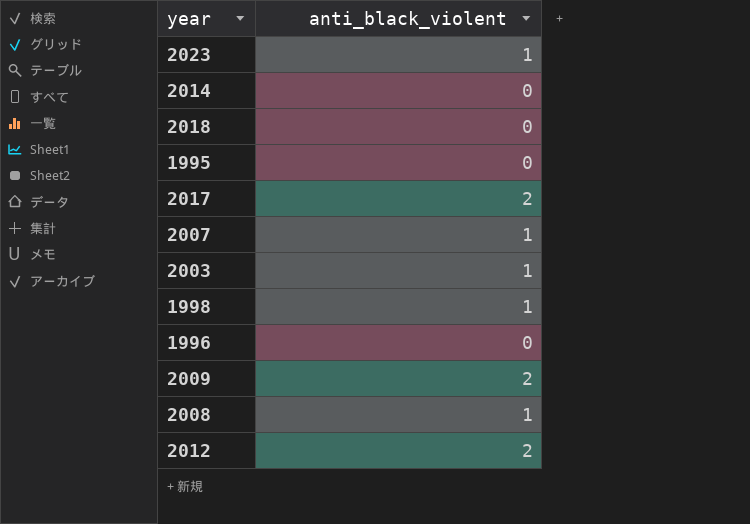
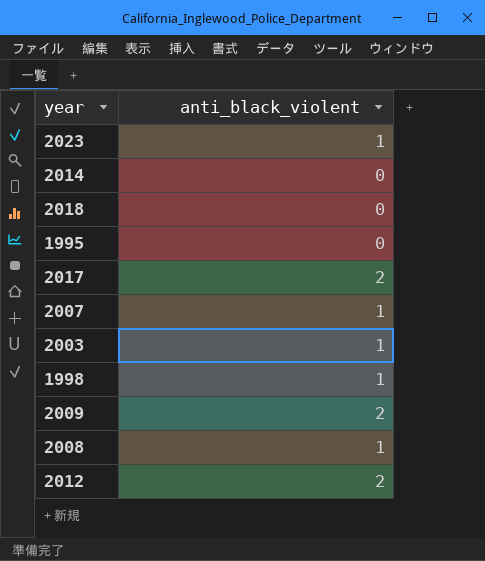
row 1996: 0 -> none

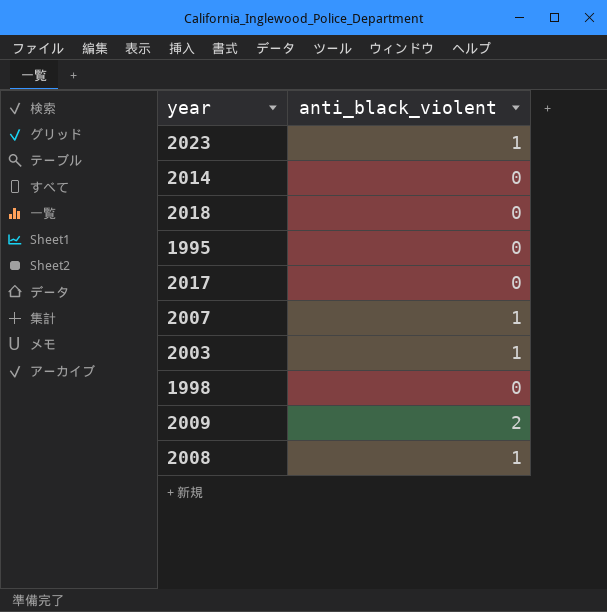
row 2012: 2 -> none
2017 | anti_black_violent: 2 -> 0
1998 | anti_black_violent: 1 -> 0

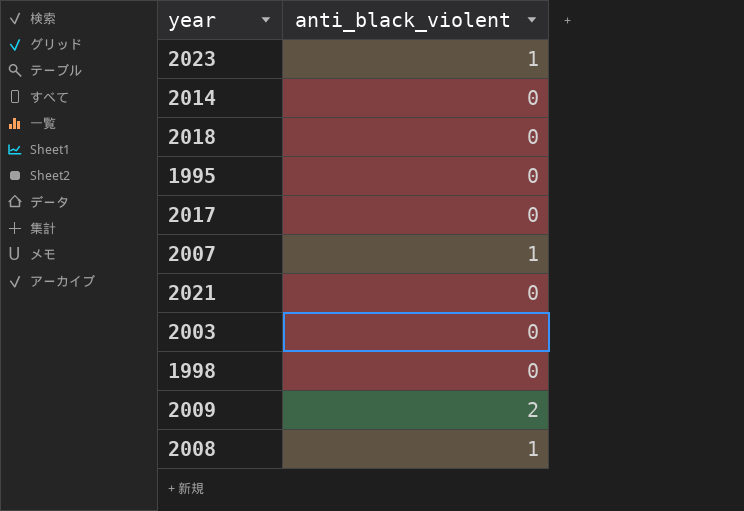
row 2021: none -> 0
2003 | anti_black_violent: 1 -> 0

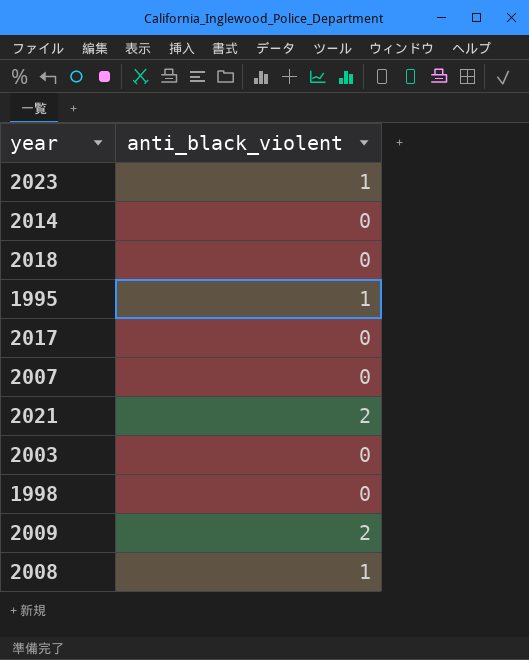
1995 | anti_black_violent: 0 -> 1
2007 | anti_black_violent: 1 -> 0
2021 | anti_black_violent: 0 -> 2

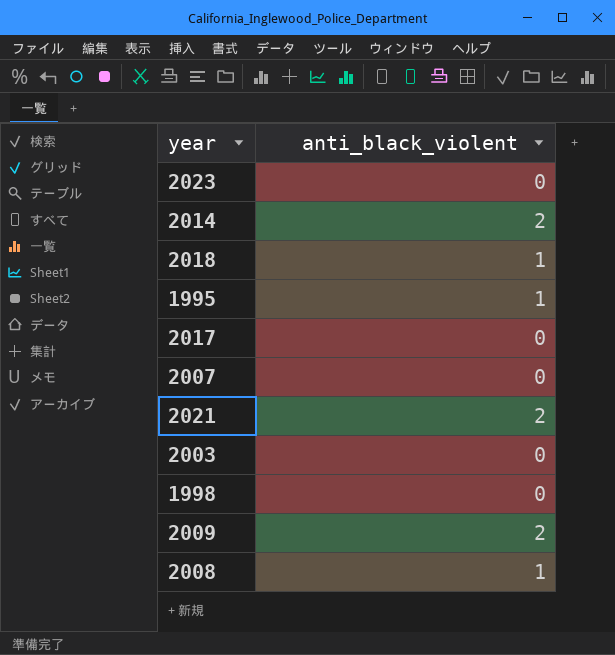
2023 | anti_black_violent: 1 -> 0
2014 | anti_black_violent: 0 -> 2
2018 | anti_black_violent: 0 -> 1

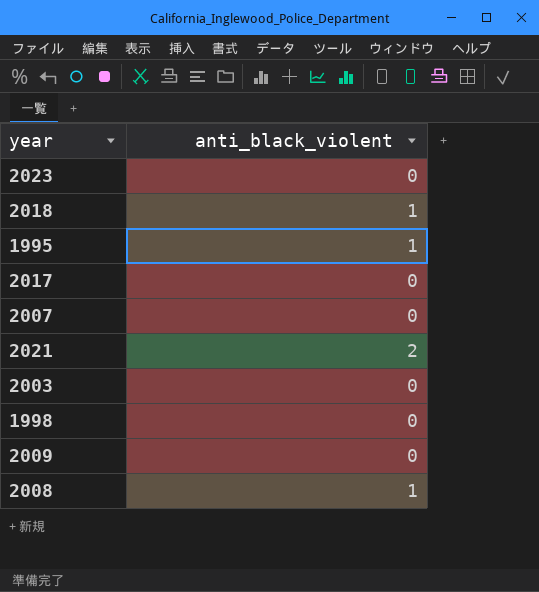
row 2014: 2 -> none
2009 | anti_black_violent: 2 -> 0

